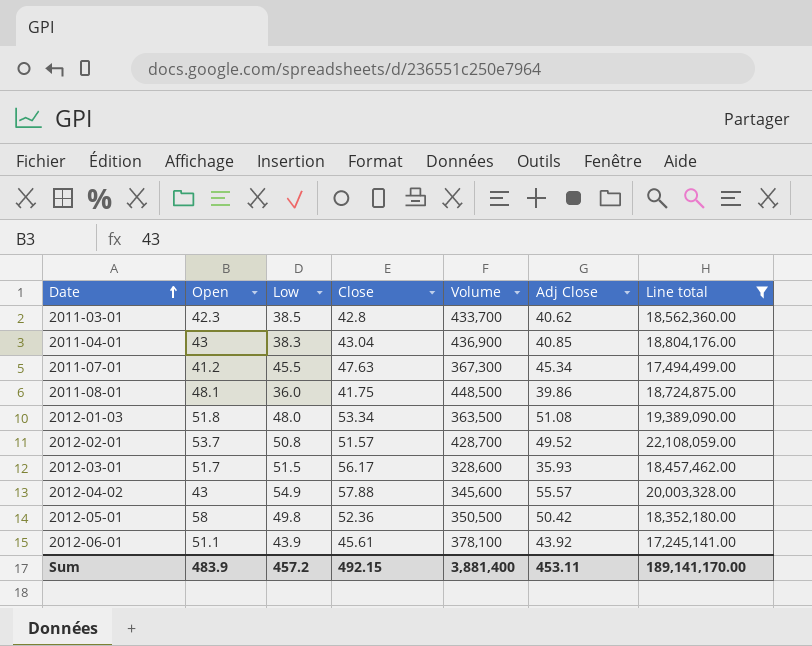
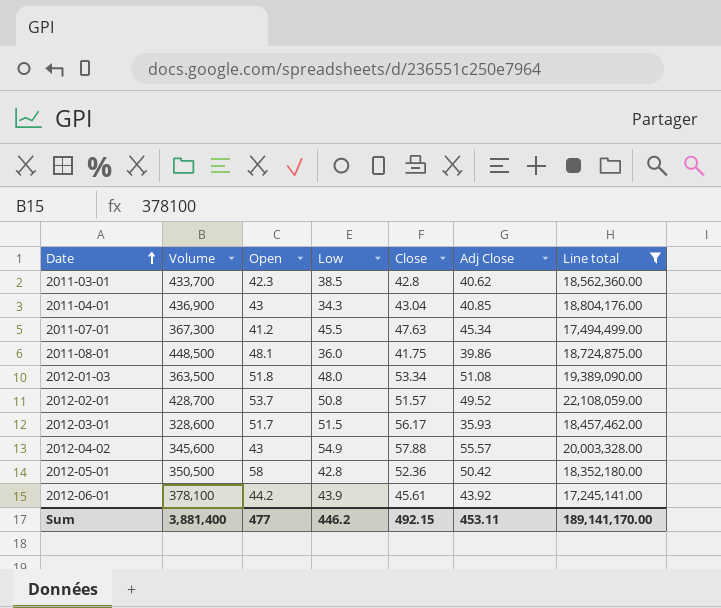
column Volume | position: 5 -> 2
2011-04-01 | Low: 38.3 -> 34.3
2012-05-01 | Low: 49.8 -> 42.8
2012-06-01 | Open: 51.1 -> 44.2
Sum | Open: 483.9 -> 477
Sum | Low: 457.2 -> 446.2

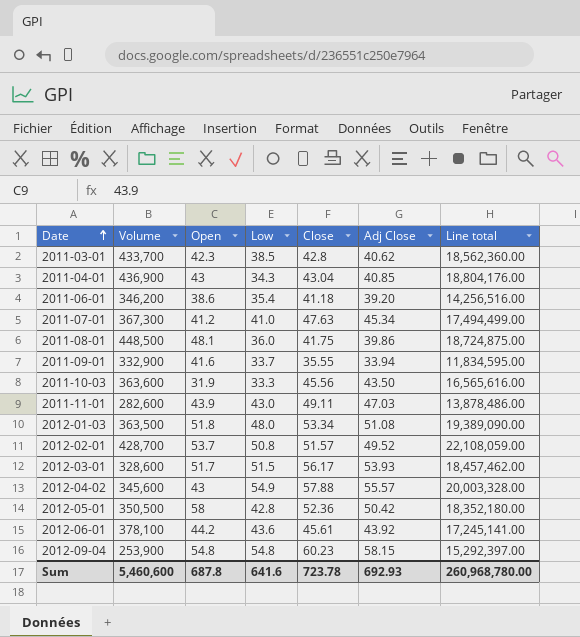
filter: Line total >= 17,245,141.00 -> none
2011-07-01 | Low: 45.5 -> 41.0
2012-03-01 | Adj Close: 35.93 -> 53.93
2012-06-01 | Low: 43.9 -> 43.6
Sum | Volume: 3,881,400 -> 5,460,600
Sum | Open: 477 -> 687.8
Sum | Low: 446.2 -> 641.6
Sum | Close: 492.15 -> 723.78
Sum | Adj Close: 453.11 -> 692.93
Sum | Line total: 189,141,170.00 -> 260,968,780.00

